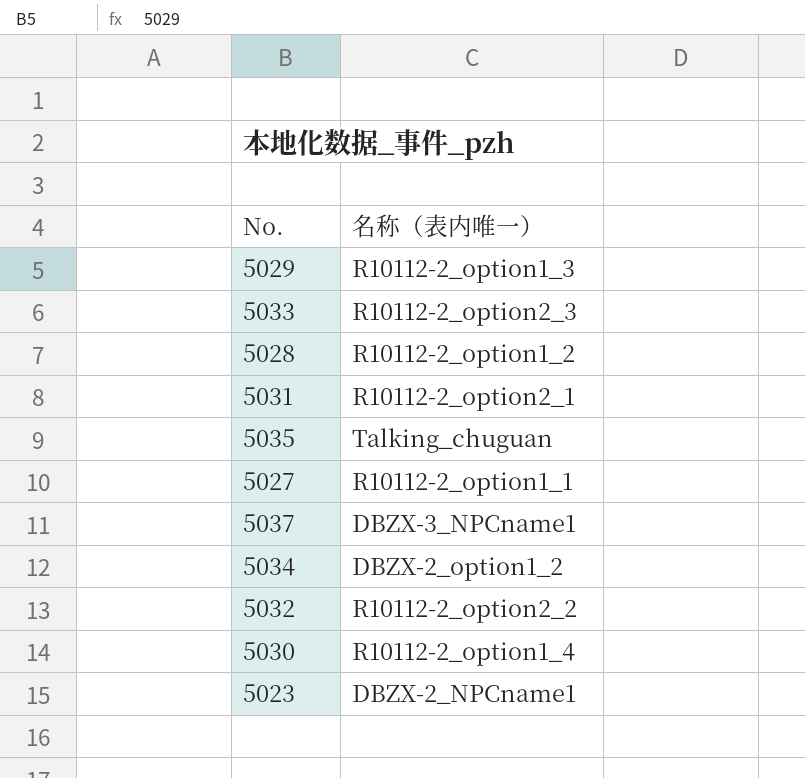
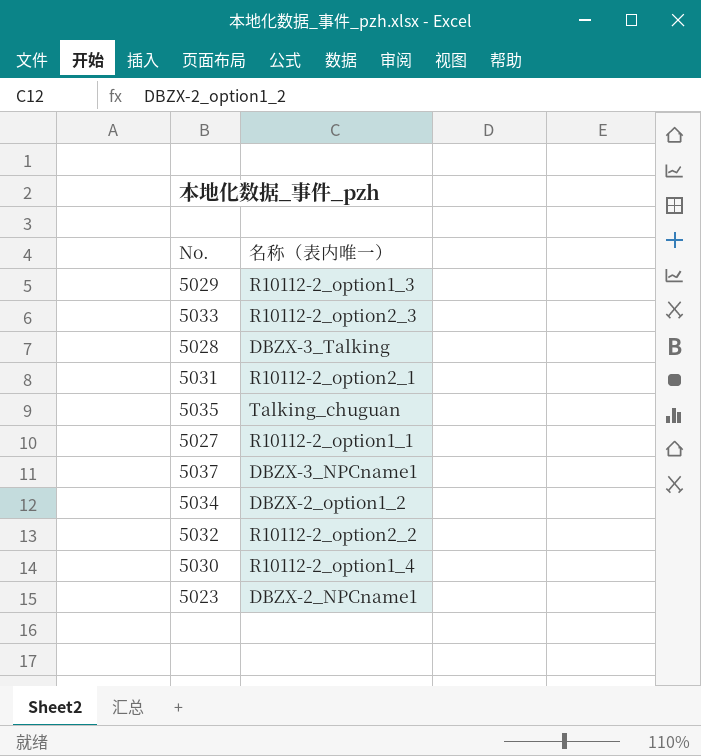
5028 | 名称（表内唯一）: R10112-2_option1_2 -> DBZX-3_Talking

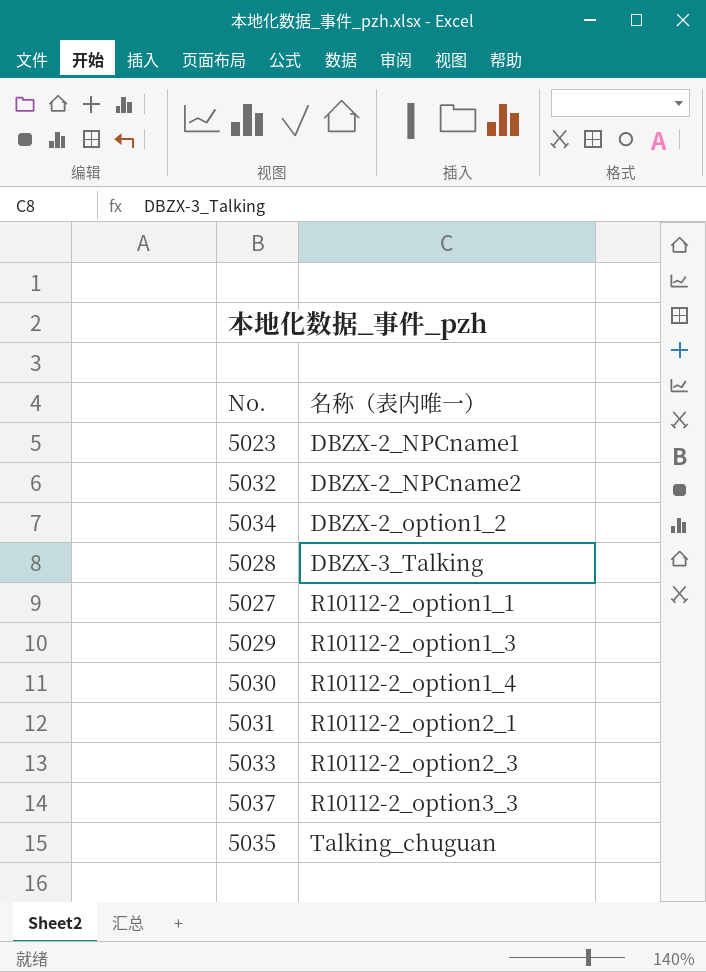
row order: none -> 名称（表内唯一） ascending
5032 | 名称（表内唯一）: R10112-2_option2_2 -> DBZX-2_NPCname2
5037 | 名称（表内唯一）: DBZX-3_NPCname1 -> R10112-2_option3_3

